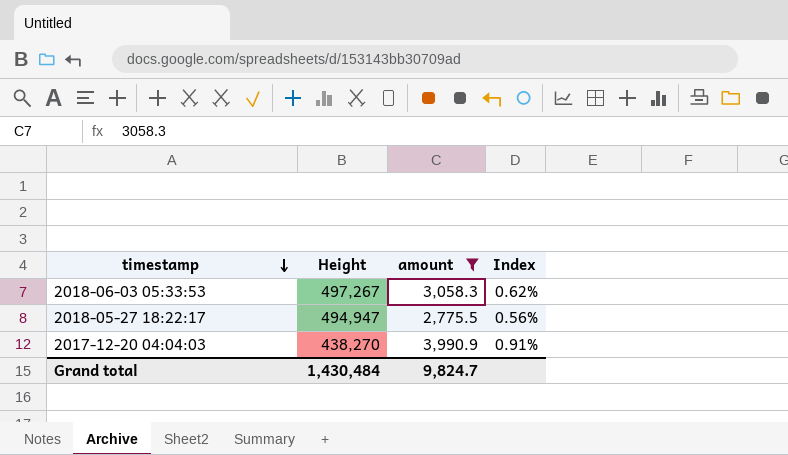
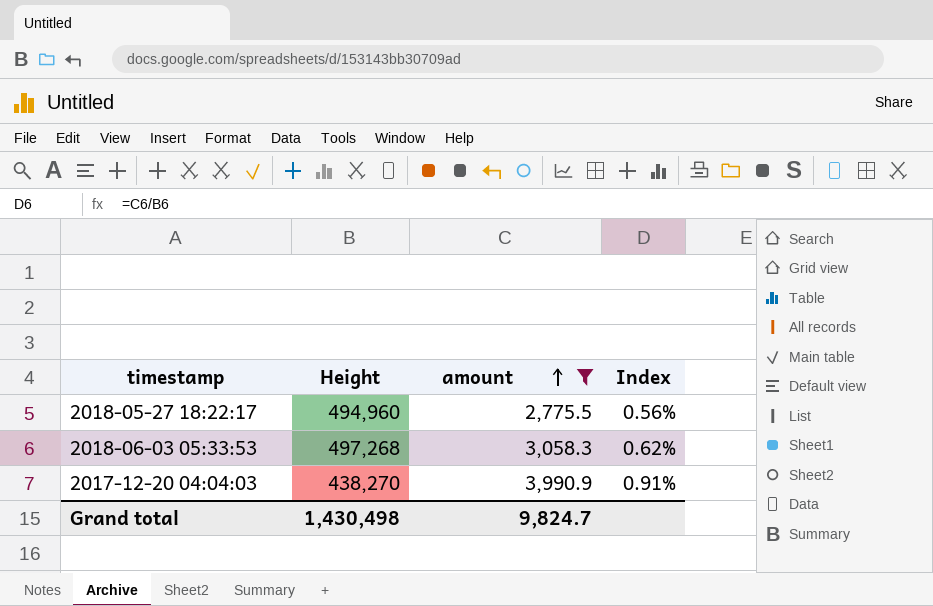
row order: timestamp descending -> amount ascending
2018-05-27 18:22:17 | Height: 494,947 -> 494,960
2018-06-03 05:33:53 | Height: 497,267 -> 497,268
Grand total | Height: 1,430,484 -> 1,430,498

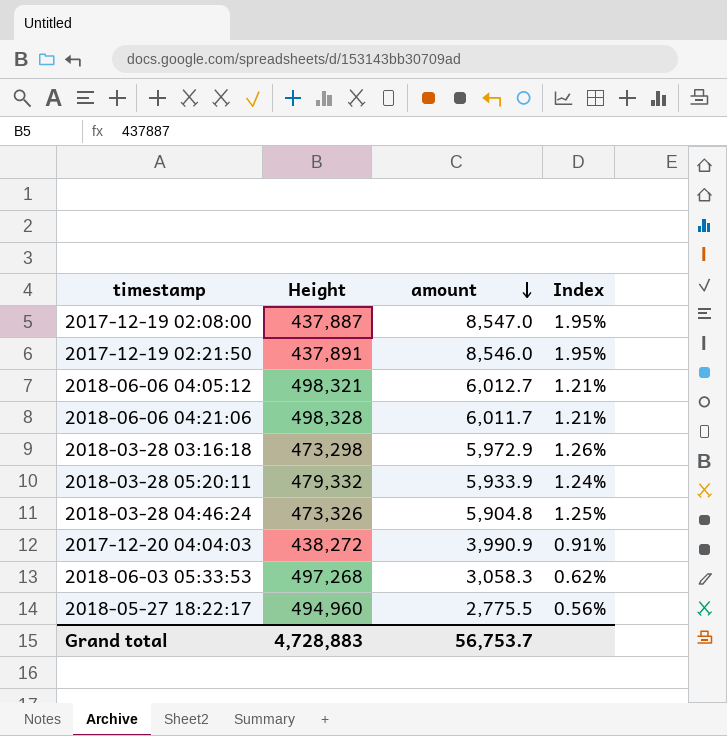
filter: amount <= 3,990.9 -> none
row order: amount ascending -> amount descending
2017-12-20 04:04:03 | Height: 438,270 -> 438,272
Grand total | Height: 1,430,498 -> 4,728,883
Grand total | amount: 9,824.7 -> 56,753.7

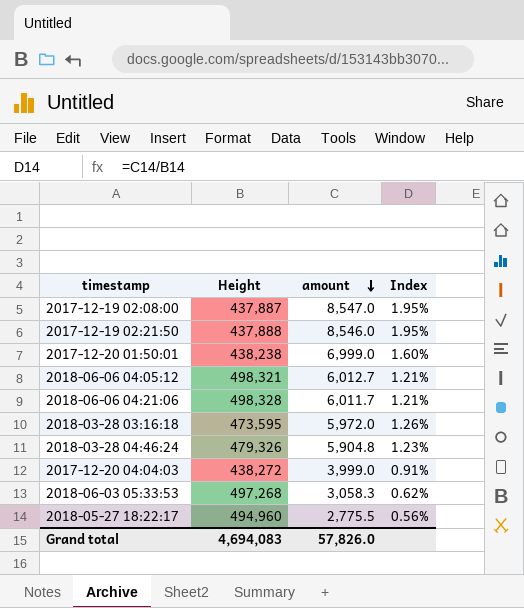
row 2018-03-28 05:20:11: 479,332 | 5,933.9 | 1.24% -> none
2017-12-19 02:21:50 | Height: 437,891 -> 437,888
row 2017-12-20 01:50:01: none -> 438,238 | 6,999.0 | 1.60%
2018-03-28 03:16:18 | Height: 473,298 -> 473,595
2018-03-28 03:16:18 | amount: 5,972.9 -> 5,972.0
2018-03-28 04:46:24 | Height: 473,326 -> 479,326
2018-03-28 04:46:24 | Index: 1.25% -> 1.23%
2017-12-20 04:04:03 | amount: 3,990.9 -> 3,999.0
Grand total | Height: 4,728,883 -> 4,694,083
Grand total | amount: 56,753.7 -> 57,826.0

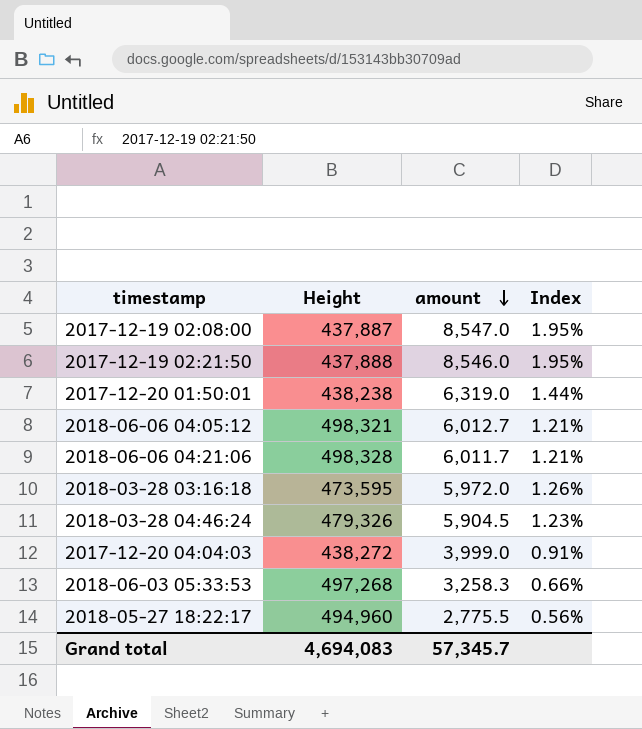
2017-12-20 01:50:01 | amount: 6,999.0 -> 6,319.0
2017-12-20 01:50:01 | Index: 1.60% -> 1.44%
2018-03-28 04:46:24 | amount: 5,904.8 -> 5,904.5
2018-06-03 05:33:53 | amount: 3,058.3 -> 3,258.3
2018-06-03 05:33:53 | Index: 0.62% -> 0.66%
Grand total | amount: 57,826.0 -> 57,345.7

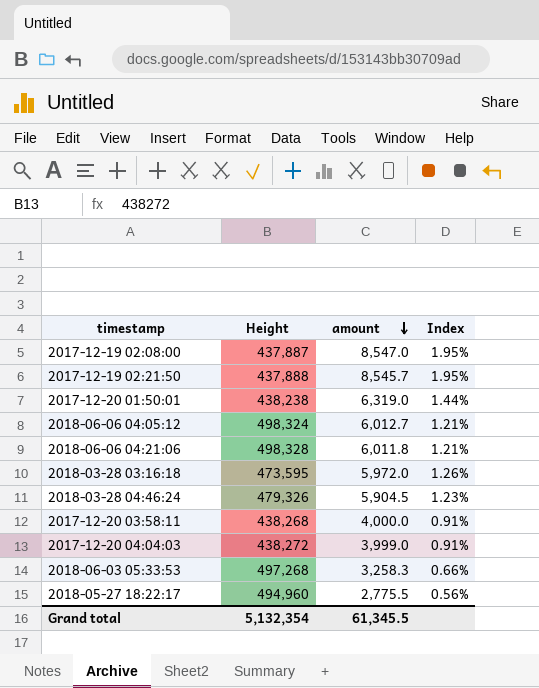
2017-12-19 02:21:50 | amount: 8,546.0 -> 8,545.7
2018-06-06 04:05:12 | Height: 498,321 -> 498,324
2018-06-06 04:21:06 | amount: 6,011.7 -> 6,011.8
row 2017-12-20 03:58:11: none -> 438,268 | 4,000.0 | 0.91%
Grand total | Height: 4,694,083 -> 5,132,354
Grand total | amount: 57,345.7 -> 61,345.5

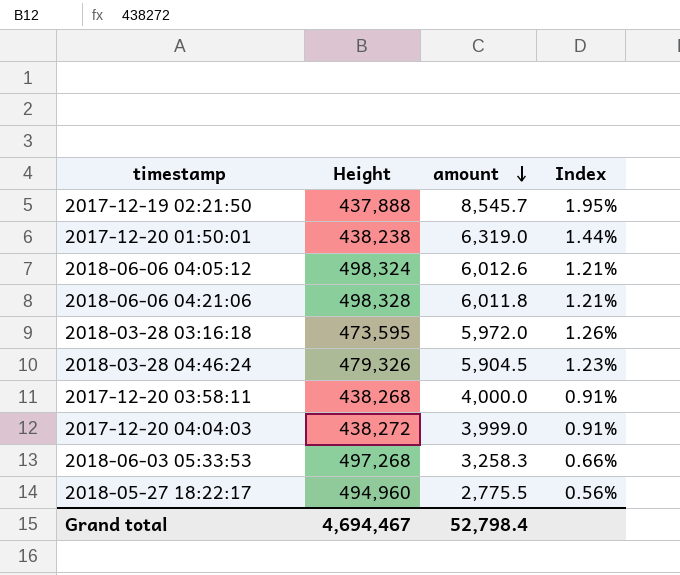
row 2017-12-19 02:08:00: 437,887 | 8,547.0 | 1.95% -> none
2018-06-06 04:05:12 | amount: 6,012.7 -> 6,012.6
Grand total | Height: 5,132,354 -> 4,694,467
Grand total | amount: 61,345.5 -> 52,798.4

